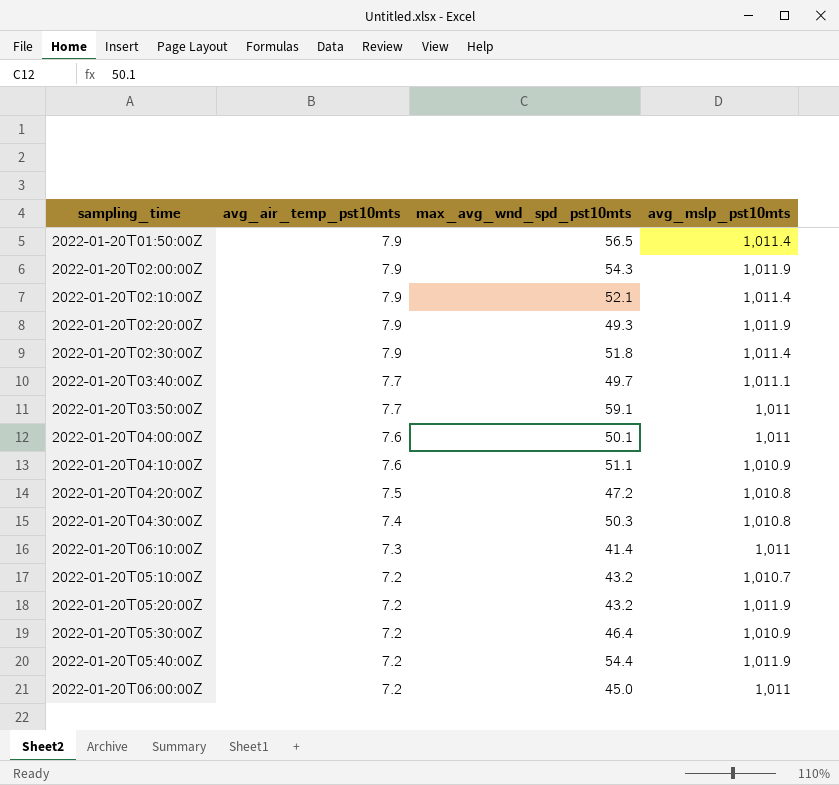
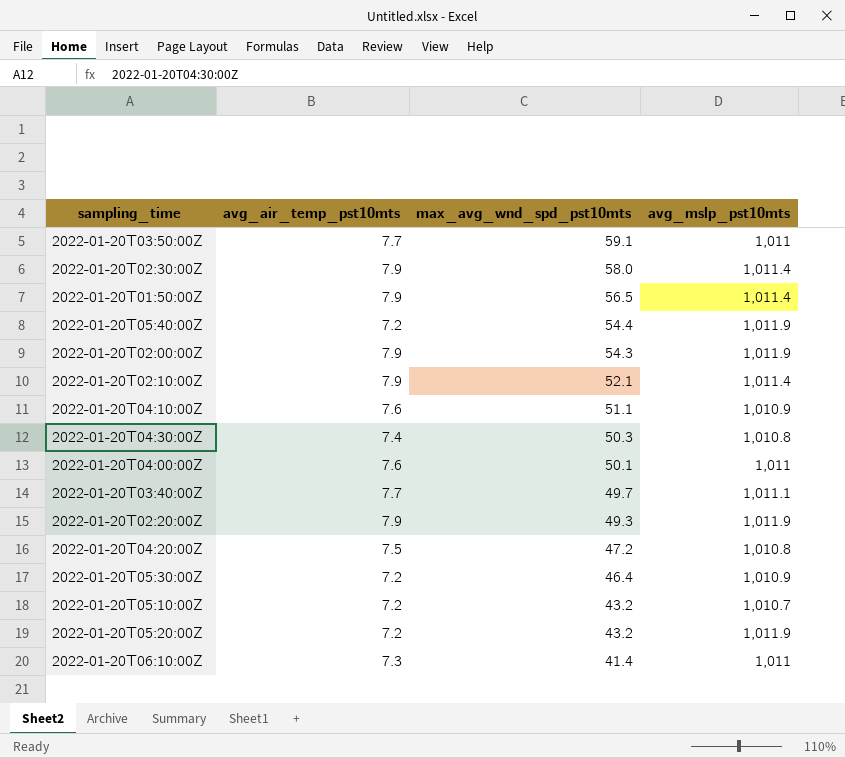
row order: avg_air_temp_pst10mts descending -> max_avg_wnd_spd_pst10mts descending
row 2022-01-20T06:00:00Z: 7.2 | 45.0 | 1,011 -> none
2022-01-20T02:30:00Z | max_avg_wnd_spd_pst10mts: 51.8 -> 58.0

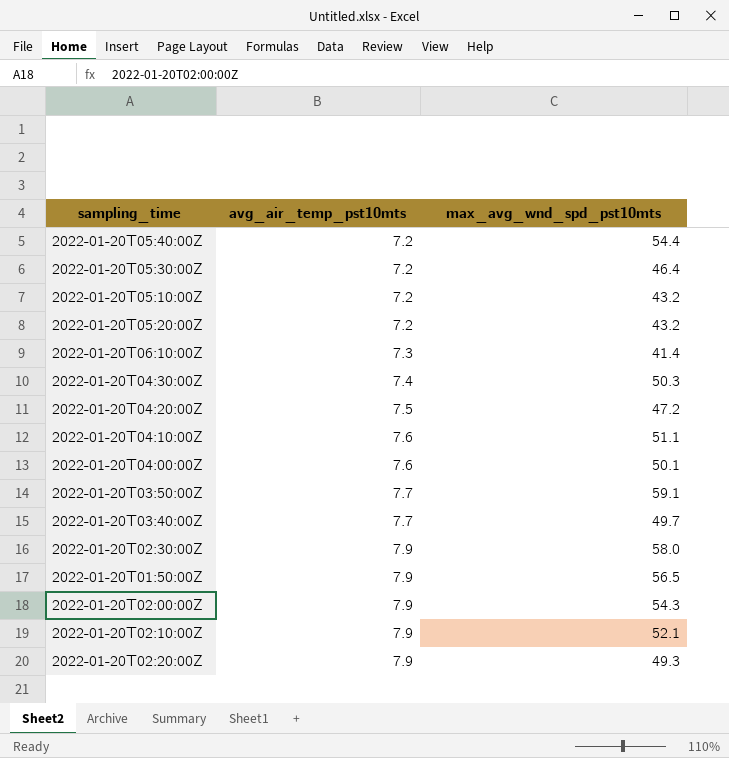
row order: max_avg_wnd_spd_pst10mts descending -> avg_air_temp_pst10mts ascending
column avg_mslp_pst10mts | position: 4 -> none

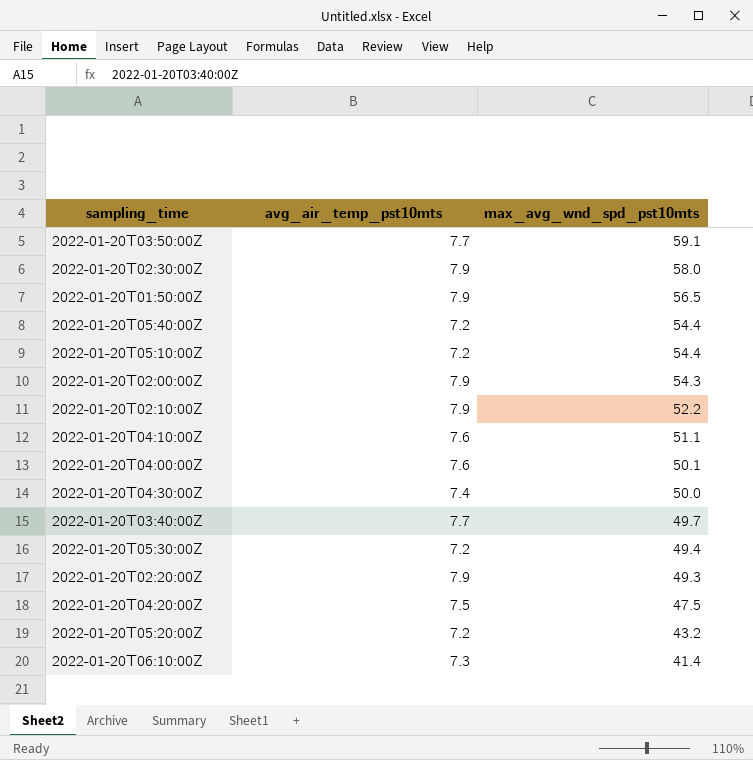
row order: avg_air_temp_pst10mts ascending -> max_avg_wnd_spd_pst10mts descending
2022-01-20T05:10:00Z | max_avg_wnd_spd_pst10mts: 43.2 -> 54.4
2022-01-20T02:10:00Z | max_avg_wnd_spd_pst10mts: 52.1 -> 52.2
2022-01-20T04:30:00Z | max_avg_wnd_spd_pst10mts: 50.3 -> 50.0
2022-01-20T05:30:00Z | max_avg_wnd_spd_pst10mts: 46.4 -> 49.4
2022-01-20T04:20:00Z | max_avg_wnd_spd_pst10mts: 47.2 -> 47.5

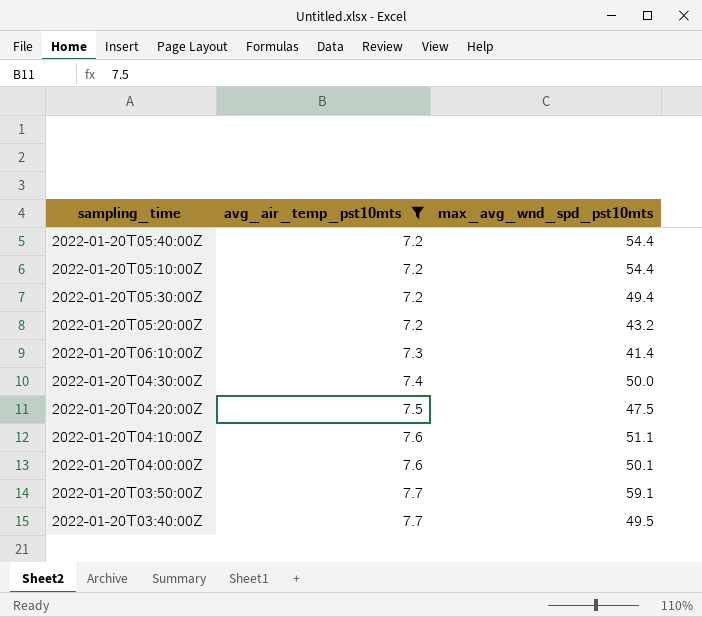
filter: none -> avg_air_temp_pst10mts != 7.9
row order: max_avg_wnd_spd_pst10mts descending -> avg_air_temp_pst10mts ascending
2022-01-20T03:40:00Z | max_avg_wnd_spd_pst10mts: 49.7 -> 49.5

